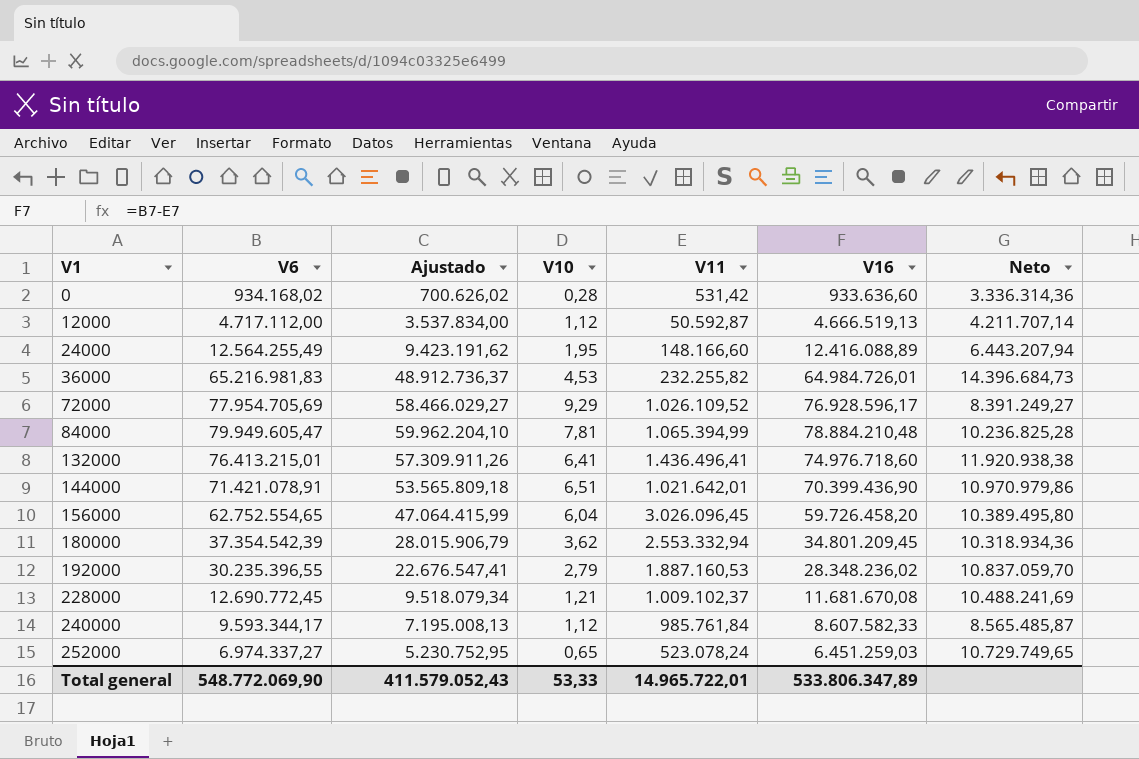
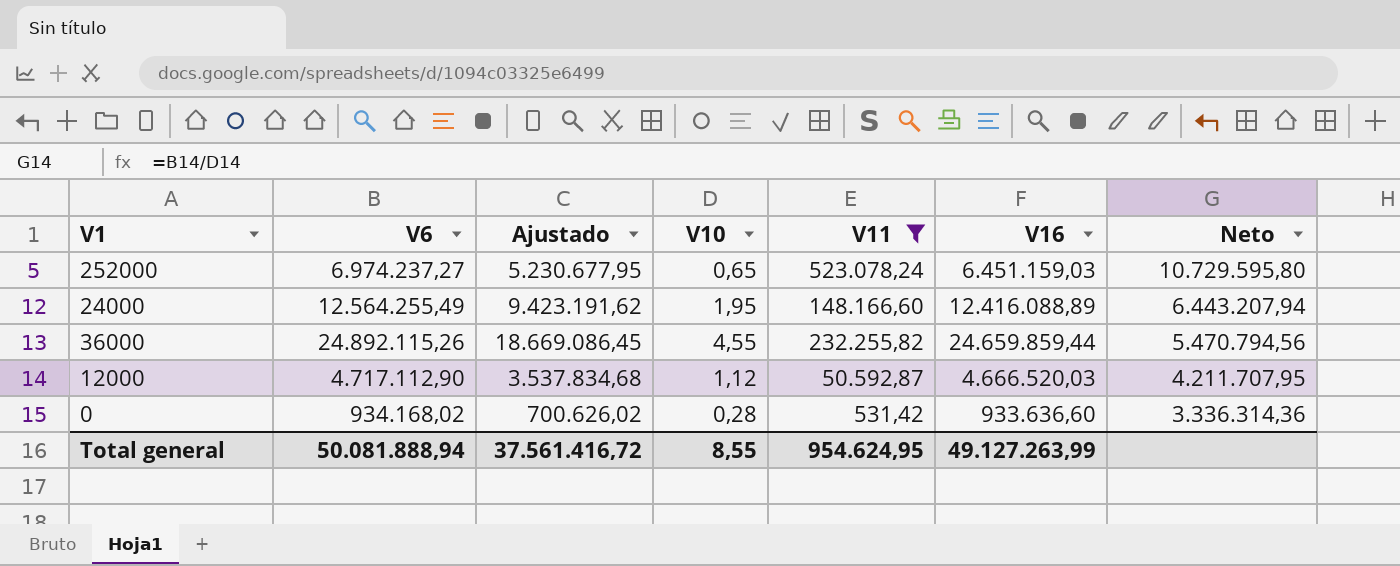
filter: none -> V11 <= 523.078,24
row order: V1 ascending -> Neto descending
252000 | V6: 6.974.337,27 -> 6.974.237,27
252000 | Ajustado: 5.230.752,95 -> 5.230.677,95
252000 | V16: 6.451.259,03 -> 6.451.159,03
252000 | Neto: 10.729.749,65 -> 10.729.595,80
36000 | V6: 65.216.981,83 -> 24.892.115,26
36000 | Ajustado: 48.912.736,37 -> 18.669.086,45
36000 | V10: 4,53 -> 4,55
36000 | V16: 64.984.726,01 -> 24.659.859,44
36000 | Neto: 14.396.684,73 -> 5.470.794,56
12000 | V6: 4.717.112,00 -> 4.717.112,90
12000 | Ajustado: 3.537.834,00 -> 3.537.834,68
12000 | V16: 4.666.519,13 -> 4.666.520,03
12000 | Neto: 4.211.707,14 -> 4.211.707,95
Total general | V6: 548.772.069,90 -> 50.081.888,94
Total general | Ajustado: 411.579.052,43 -> 37.561.416,72
Total general | V10: 53,33 -> 8,55
Total general | V11: 14.965.722,01 -> 954.624,95
Total general | V16: 533.806.347,89 -> 49.127.263,99

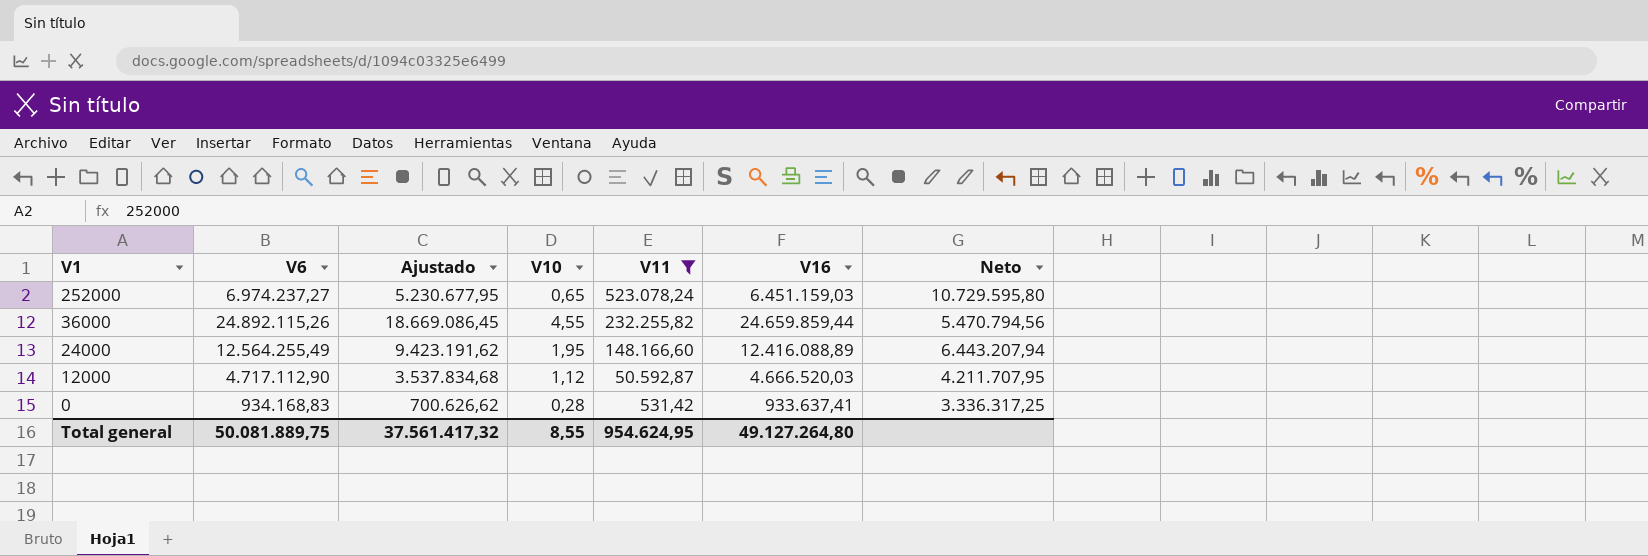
row order: Neto descending -> V1 descending
0 | V6: 934.168,02 -> 934.168,83
0 | Ajustado: 700.626,02 -> 700.626,62
0 | V16: 933.636,60 -> 933.637,41
0 | Neto: 3.336.314,36 -> 3.336.317,25
Total general | V6: 50.081.888,94 -> 50.081.889,75
Total general | Ajustado: 37.561.416,72 -> 37.561.417,32
Total general | V16: 49.127.263,99 -> 49.127.264,80

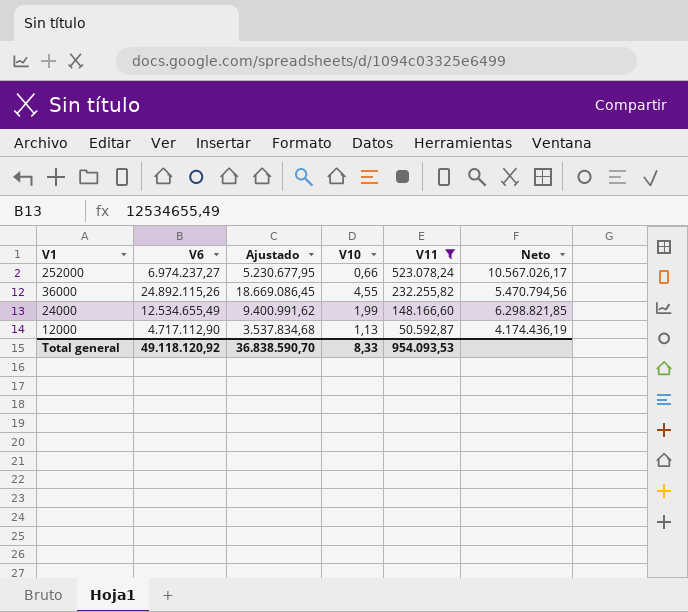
column V16 | formula: [V6] - [V11] -> none
row 0: 934.168,83 | 700.626,62 | 0,28 | 531,42 | 933.637,41 | 3.336.317,25 -> none
252000 | V10: 0,65 -> 0,66
252000 | Neto: 10.729.595,80 -> 10.567.026,17
24000 | V6: 12.564.255,49 -> 12.534.655,49
24000 | Ajustado: 9.423.191,62 -> 9.400.991,62
24000 | V10: 1,95 -> 1,99
24000 | Neto: 6.443.207,94 -> 6.298.821,85
12000 | V10: 1,12 -> 1,13
12000 | Neto: 4.211.707,95 -> 4.174.436,19
Total general | V6: 50.081.889,75 -> 49.118.120,92
Total general | Ajustado: 37.561.417,32 -> 36.838.590,70
Total general | V10: 8,55 -> 8,33
Total general | V11: 954.624,95 -> 954.093,53

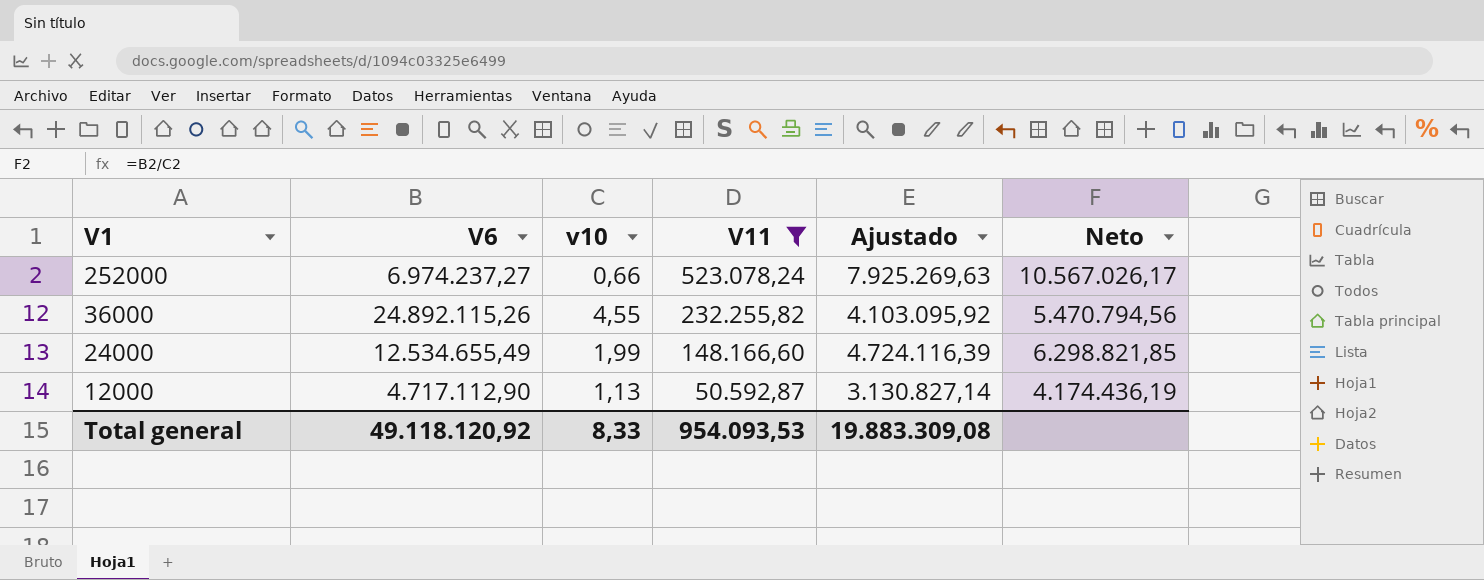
column name: V10 -> v10
column Ajustado | formula: [V6] * 0,75 -> [Neto] * 0,75
column Ajustado | position: 3 -> 5
Total general | Ajustado: 36.838.590,70 -> 19.883.309,08

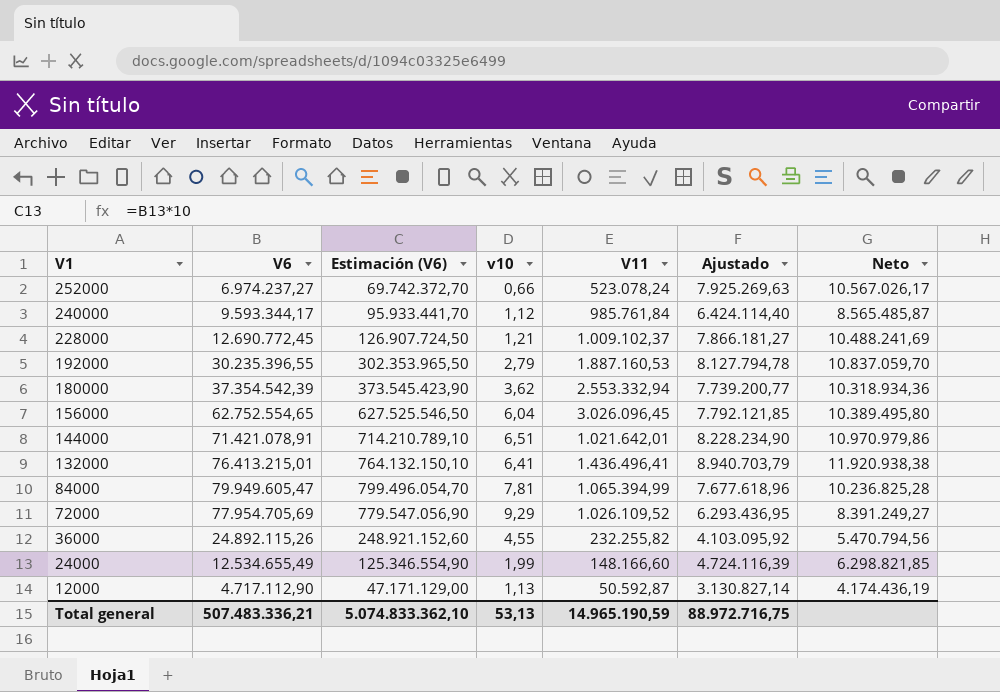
filter: V11 <= 523.078,24 -> none
column Estimación (V6) | formula: none -> [V6] * 10
Total general | V6: 49.118.120,92 -> 507.483.336,21
Total general | v10: 8,33 -> 53,13
Total general | V11: 954.093,53 -> 14.965.190,59
Total general | Ajustado: 19.883.309,08 -> 88.972.716,75

